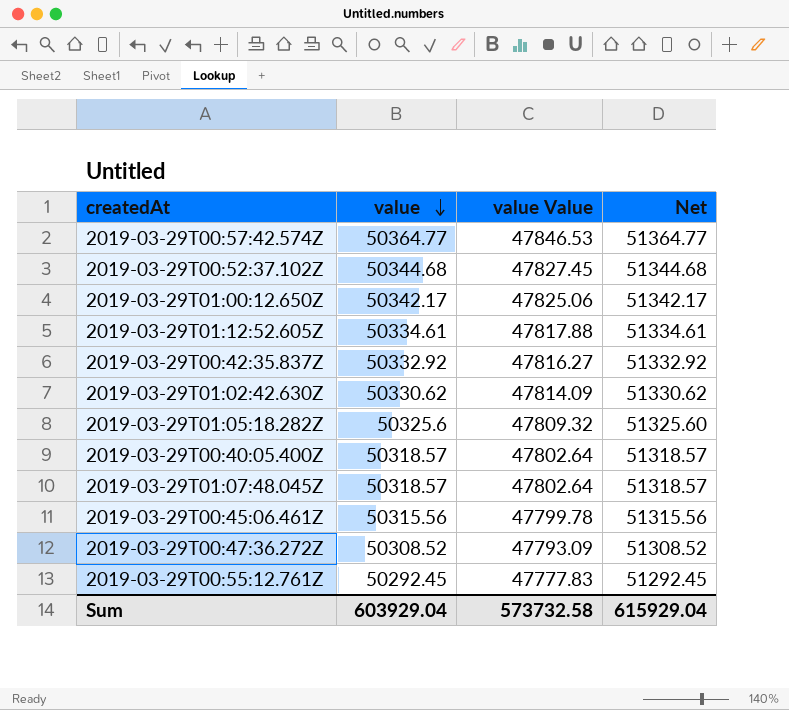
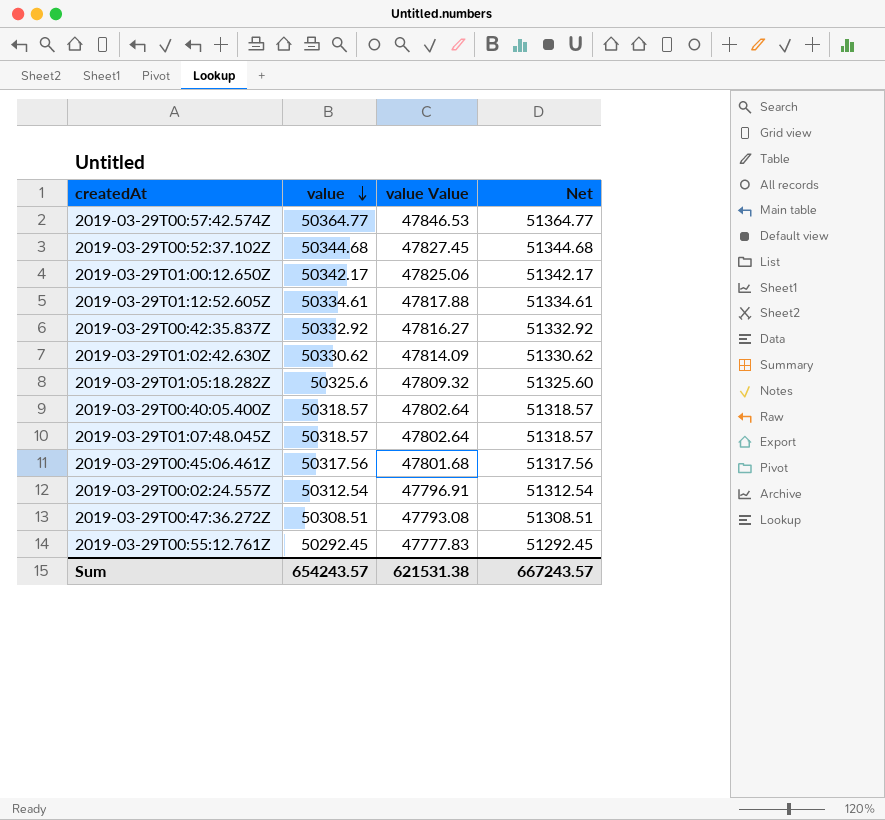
2019-03-29T00:45:06.461Z | value: 50315.56 -> 50317.56
2019-03-29T00:45:06.461Z | value Value: 47799.78 -> 47801.68
2019-03-29T00:45:06.461Z | Net: 51315.56 -> 51317.56
row 2019-03-29T00:02:24.557Z: none -> 50312.54 | 47796.91 | 51312.54
2019-03-29T00:47:36.272Z | value: 50308.52 -> 50308.51
2019-03-29T00:47:36.272Z | value Value: 47793.09 -> 47793.08
2019-03-29T00:47:36.272Z | Net: 51308.52 -> 51308.51
Sum | value: 603929.04 -> 654243.57
Sum | value Value: 573732.58 -> 621531.38
Sum | Net: 615929.04 -> 667243.57

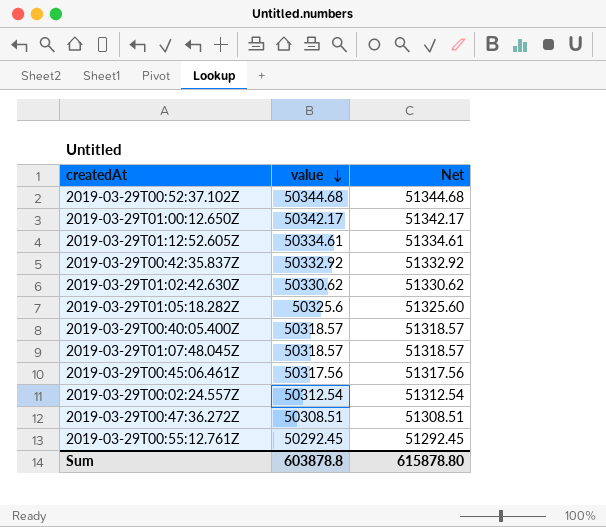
column value Value | formula: [value] * 0.95 -> none
row 2019-03-29T00:57:42.574Z: 50364.77 | 47846.53 | 51364.77 -> none
Sum | value: 654243.57 -> 603878.8
Sum | Net: 667243.57 -> 615878.80

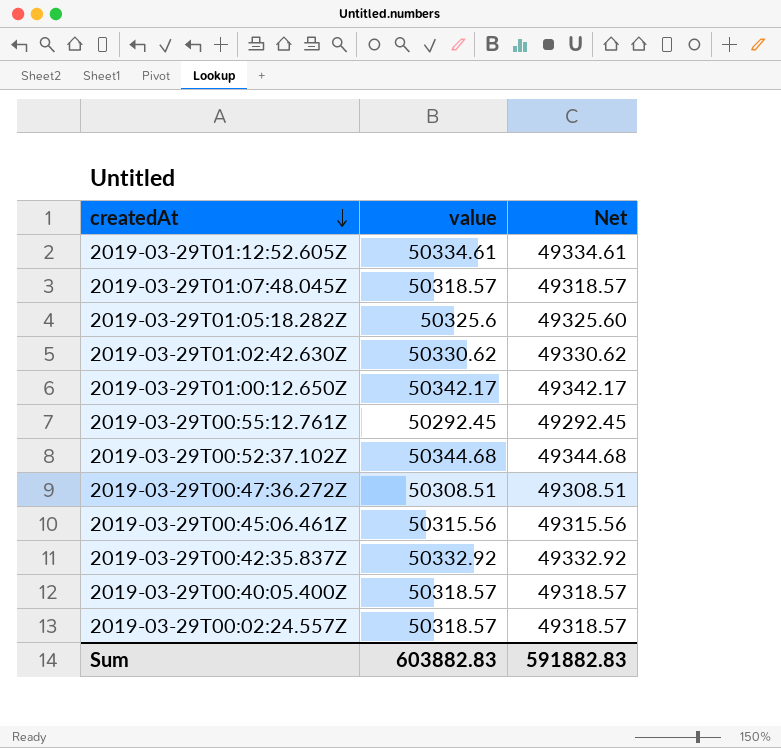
row order: value descending -> createdAt descending
column Net | formula: [value] + 1000 -> [value] - 1000
2019-03-29T00:45:06.461Z | value: 50317.56 -> 50315.56
2019-03-29T00:02:24.557Z | value: 50312.54 -> 50318.57
Sum | value: 603878.8 -> 603882.83
Sum | Net: 615878.80 -> 591882.83

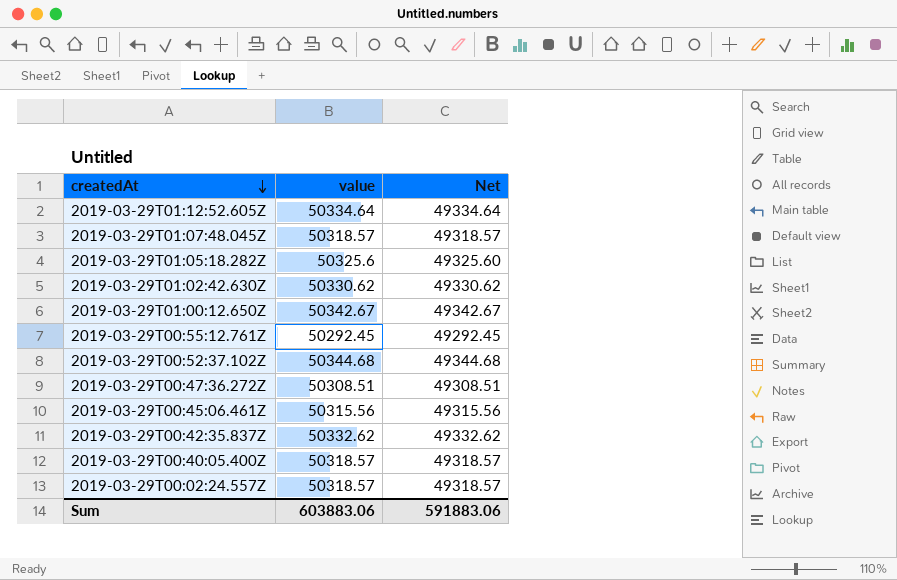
2019-03-29T01:12:52.605Z | value: 50334.61 -> 50334.64
2019-03-29T01:12:52.605Z | Net: 49334.61 -> 49334.64
2019-03-29T01:00:12.650Z | value: 50342.17 -> 50342.67
2019-03-29T01:00:12.650Z | Net: 49342.17 -> 49342.67
2019-03-29T00:42:35.837Z | value: 50332.92 -> 50332.62
2019-03-29T00:42:35.837Z | Net: 49332.92 -> 49332.62
Sum | value: 603882.83 -> 603883.06
Sum | Net: 591882.83 -> 591883.06

